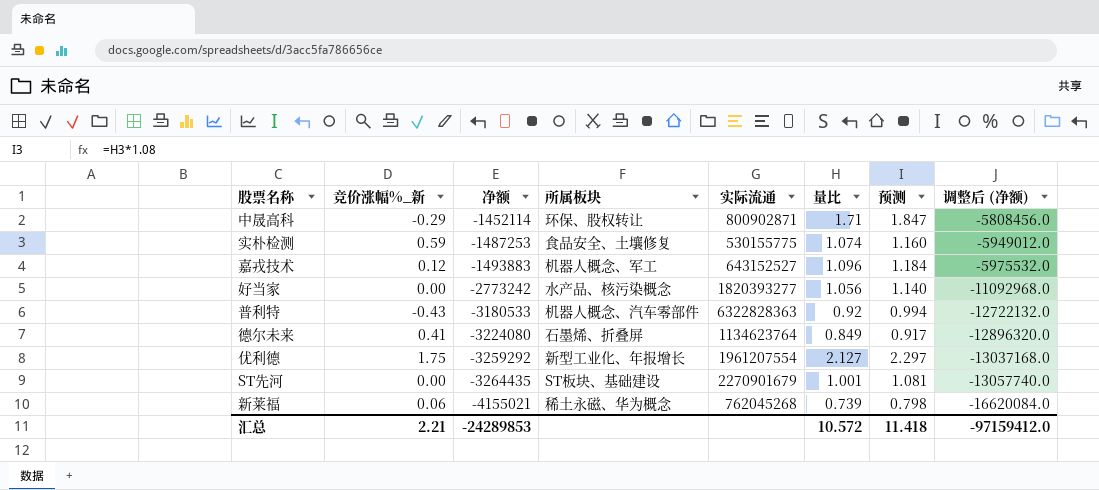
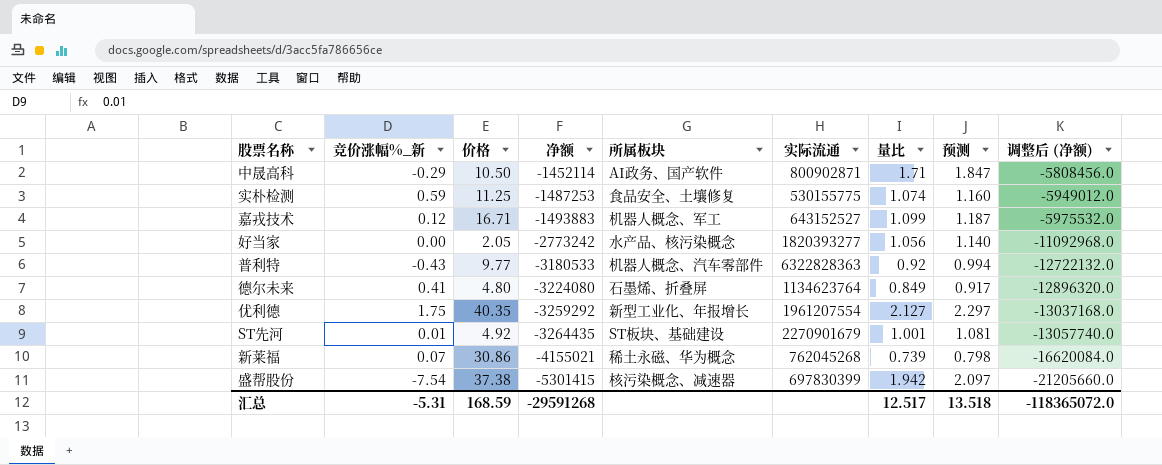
column 价格 | position: none -> 3
中晟高科 | 所属板块: 环保、股权转让 -> AI政务、国产软件
嘉戎技术 | 量比: 1.096 -> 1.099
嘉戎技术 | 预测: 1.184 -> 1.187
ST先河 | 竞价涨幅%_新: 0.00 -> 0.01
新莱福 | 竞价涨幅%_新: 0.06 -> 0.07
row 盛帮股份: none -> -7.54 | 37.38 | -5301415 | 核污染概念、减速器 | 697830399 | 1.942 | 2.097 | -21205660.0
汇总 | 竞价涨幅%_新: 2.21 -> -5.31
汇总 | 净额: -24289853 -> -29591268
汇总 | 量比: 10.572 -> 12.517
汇总 | 预测: 11.418 -> 13.518
汇总 | 调整后 (净额): -97159412.0 -> -118365072.0

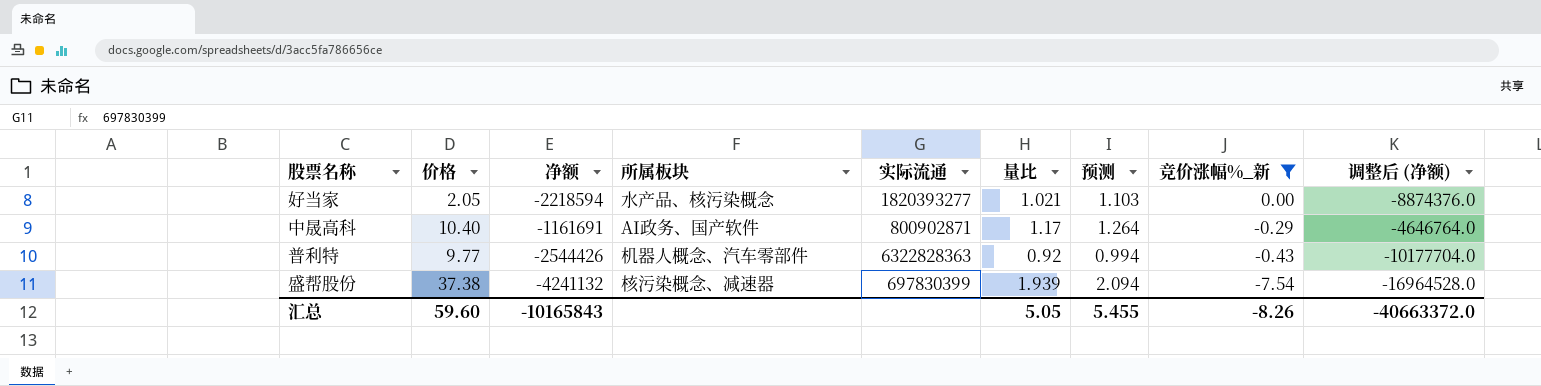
filter: none -> 竞价涨幅%_新 <= 0.00
row order: 净额 descending -> 竞价涨幅%_新 descending
column 竞价涨幅%_新 | position: 2 -> 8
好当家 | 净额: -2773242 -> -2218594
好当家 | 量比: 1.056 -> 1.021
好当家 | 预测: 1.140 -> 1.103
好当家 | 调整后 (净额): -11092968.0 -> -8874376.0
中晟高科 | 价格: 10.50 -> 10.40
中晟高科 | 净额: -1452114 -> -1161691
中晟高科 | 量比: 1.71 -> 1.17
中晟高科 | 预测: 1.847 -> 1.264
中晟高科 | 调整后 (净额): -5808456.0 -> -4646764.0
普利特 | 净额: -3180533 -> -2544426
普利特 | 调整后 (净额): -12722132.0 -> -10177704.0
盛帮股份 | 净额: -5301415 -> -4241132
盛帮股份 | 量比: 1.942 -> 1.939
盛帮股份 | 预测: 2.097 -> 2.094
盛帮股份 | 调整后 (净额): -21205660.0 -> -16964528.0
汇总 | 价格: 168.59 -> 59.60
汇总 | 净额: -29591268 -> -10165843
汇总 | 量比: 12.517 -> 5.05
汇总 | 预测: 13.518 -> 5.455
汇总 | 竞价涨幅%_新: -5.31 -> -8.26
汇总 | 调整后 (净额): -118365072.0 -> -40663372.0

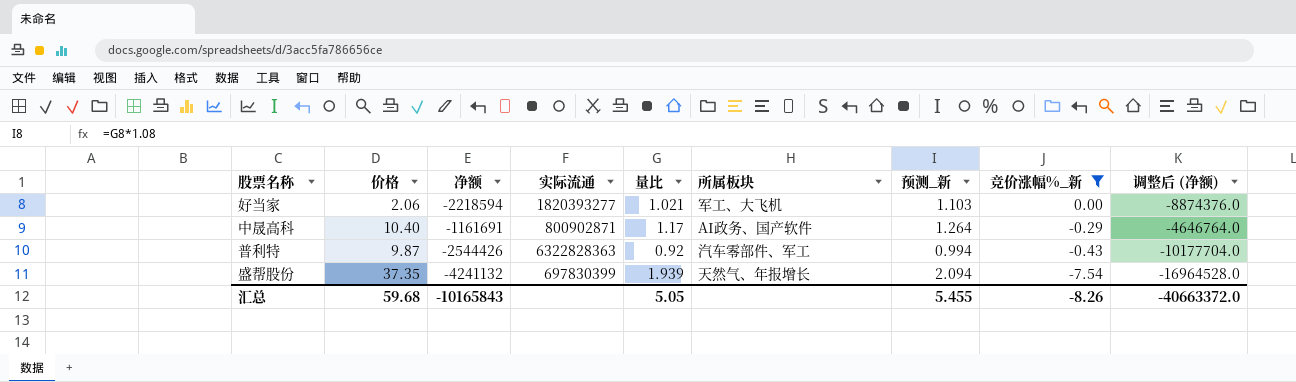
column 所属板块 | position: 4 -> 6
column name: 预测 -> 预测_新
好当家 | 价格: 2.05 -> 2.06
好当家 | 所属板块: 水产品、核污染概念 -> 军工、大飞机
普利特 | 价格: 9.77 -> 9.87
普利特 | 所属板块: 机器人概念、汽车零部件 -> 汽车零部件、军工
盛帮股份 | 价格: 37.38 -> 37.35
盛帮股份 | 所属板块: 核污染概念、减速器 -> 天然气、年报增长
汇总 | 价格: 59.60 -> 59.68

